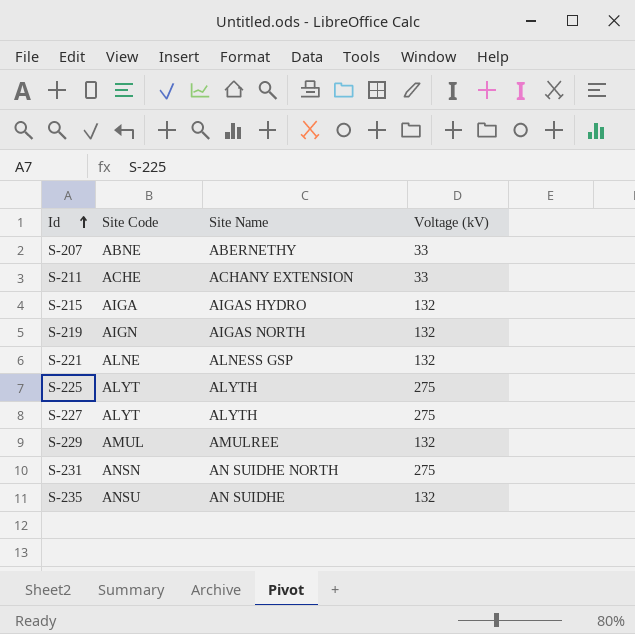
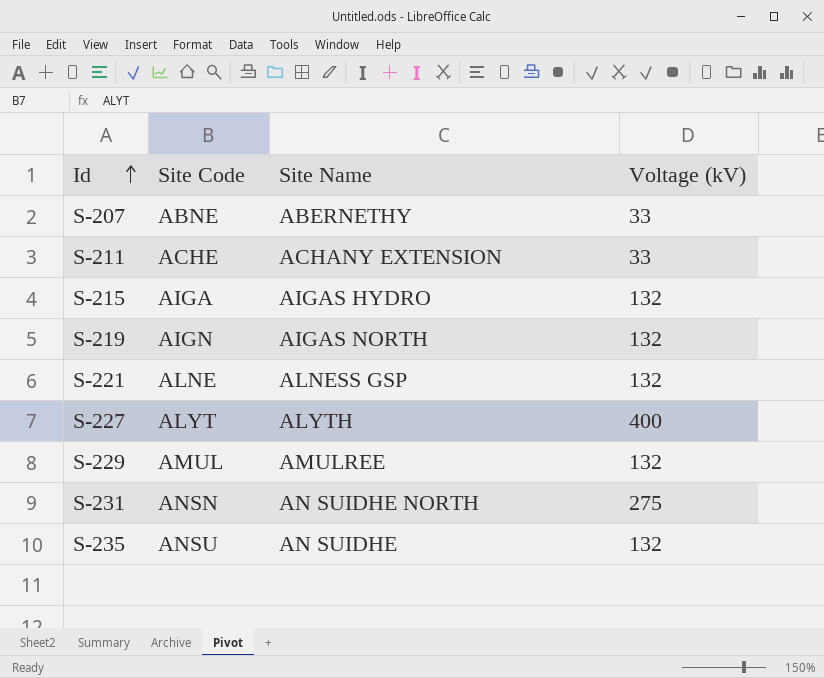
row S-225: ALYT | ALYTH | 275 -> none
S-227 | Voltage (kV): 275 -> 400

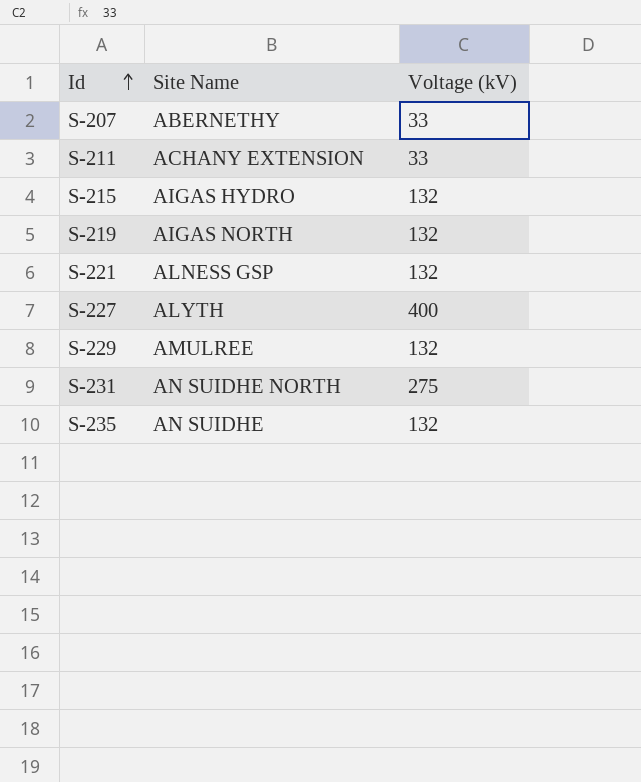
column Site Code | position: 2 -> none

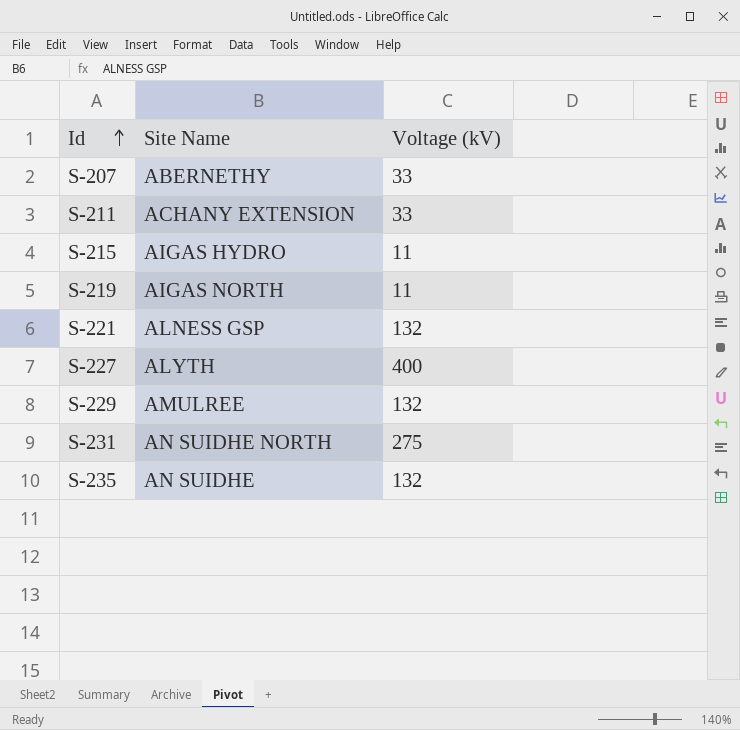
S-215 | Voltage (kV): 132 -> 11
S-219 | Voltage (kV): 132 -> 11

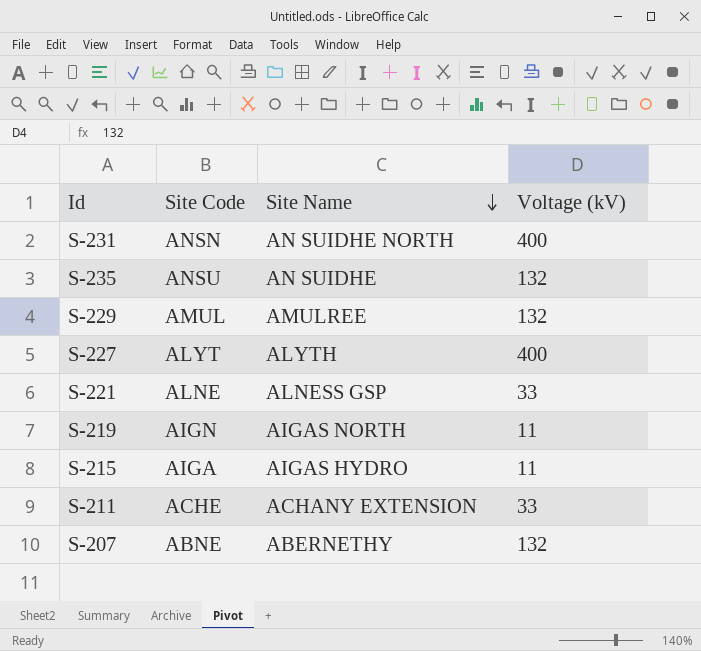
row order: Id ascending -> Site Name descending
column Site Code | position: none -> 2
S-231 | Voltage (kV): 275 -> 400
S-221 | Voltage (kV): 132 -> 33
S-207 | Voltage (kV): 33 -> 132

